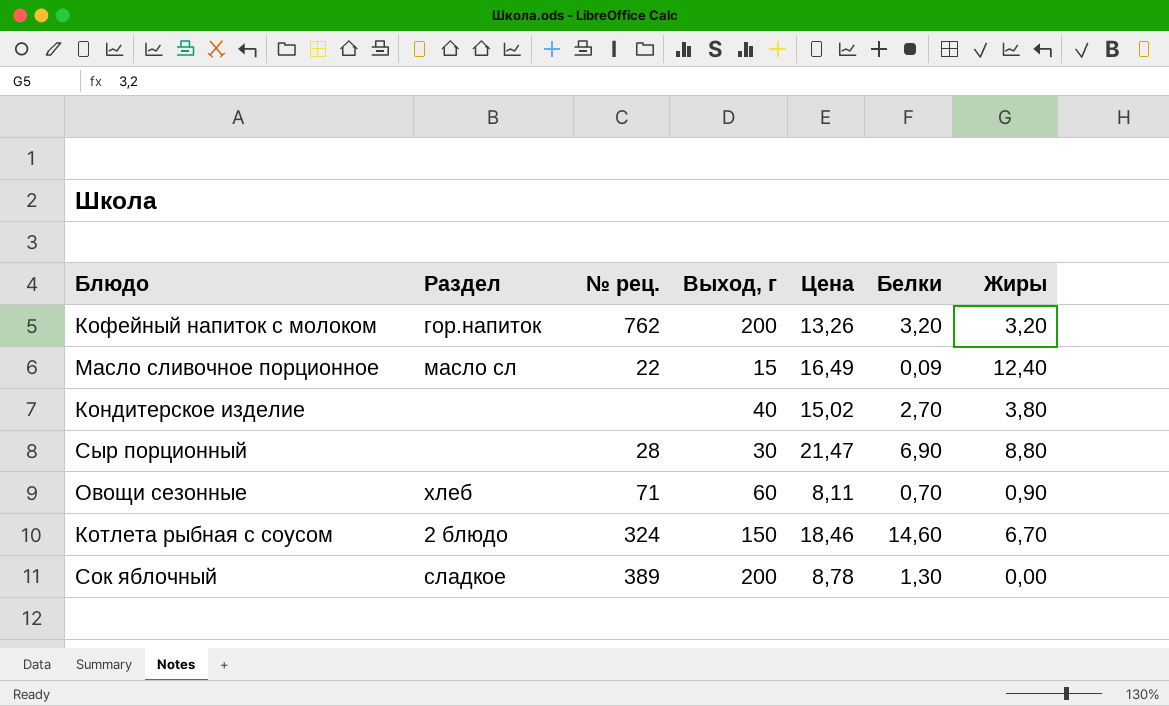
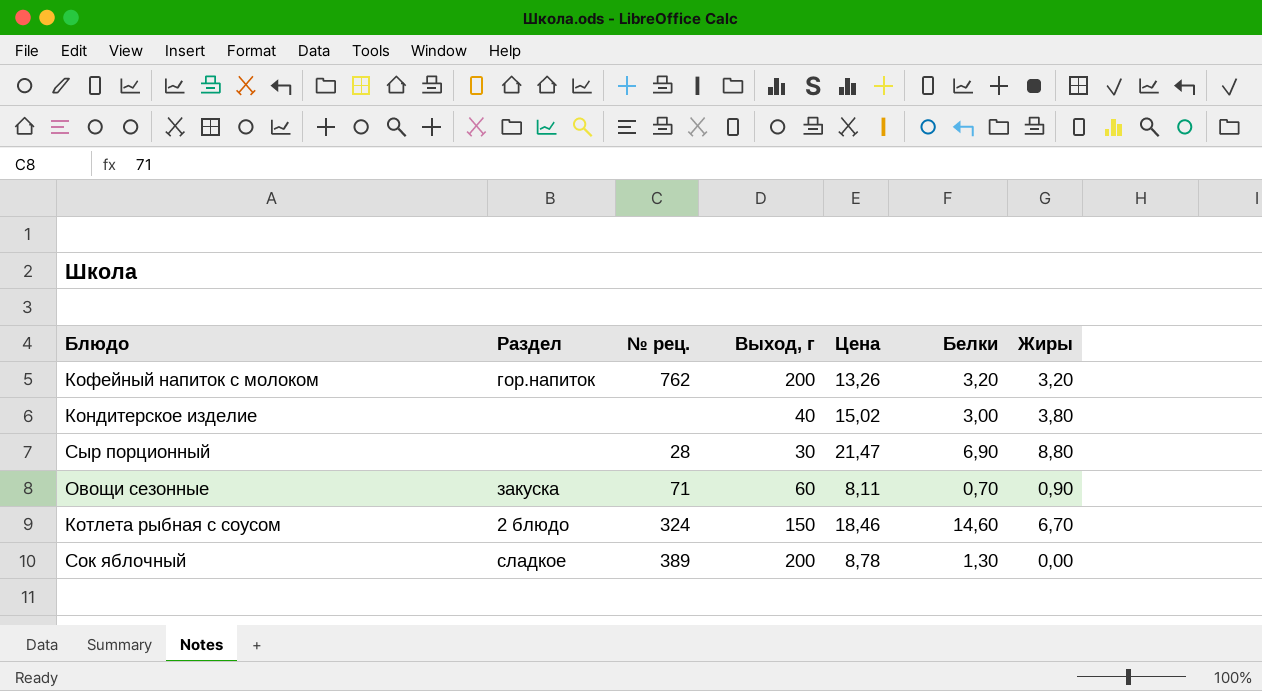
row Масло сливочное порционное: масло сл | 22 | 15 | 16,49 | 0,09 | 12,40 -> none
Кондитерское изделие | Белки: 2,70 -> 3,00
Овощи сезонные | Раздел: хлеб -> закуска

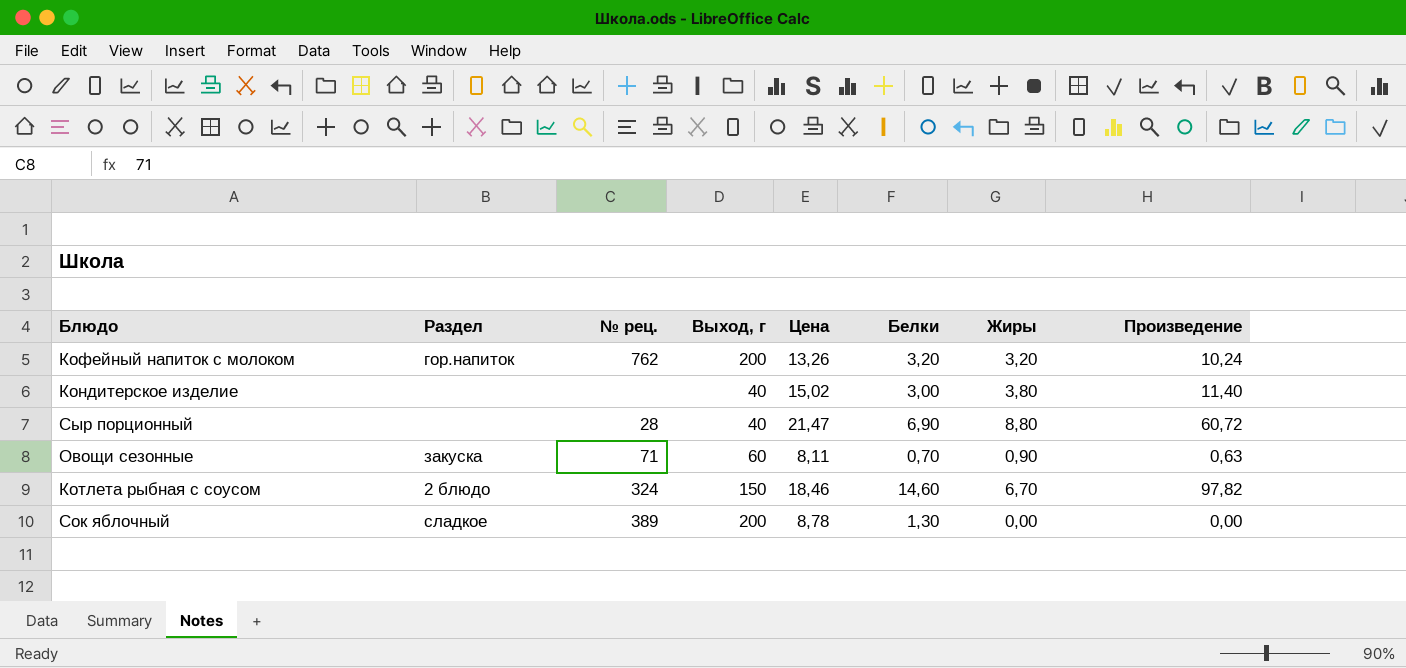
column Произведение | formula: none -> [Белки] * [Жиры]
Сыр порционный | Выход, г: 30 -> 40

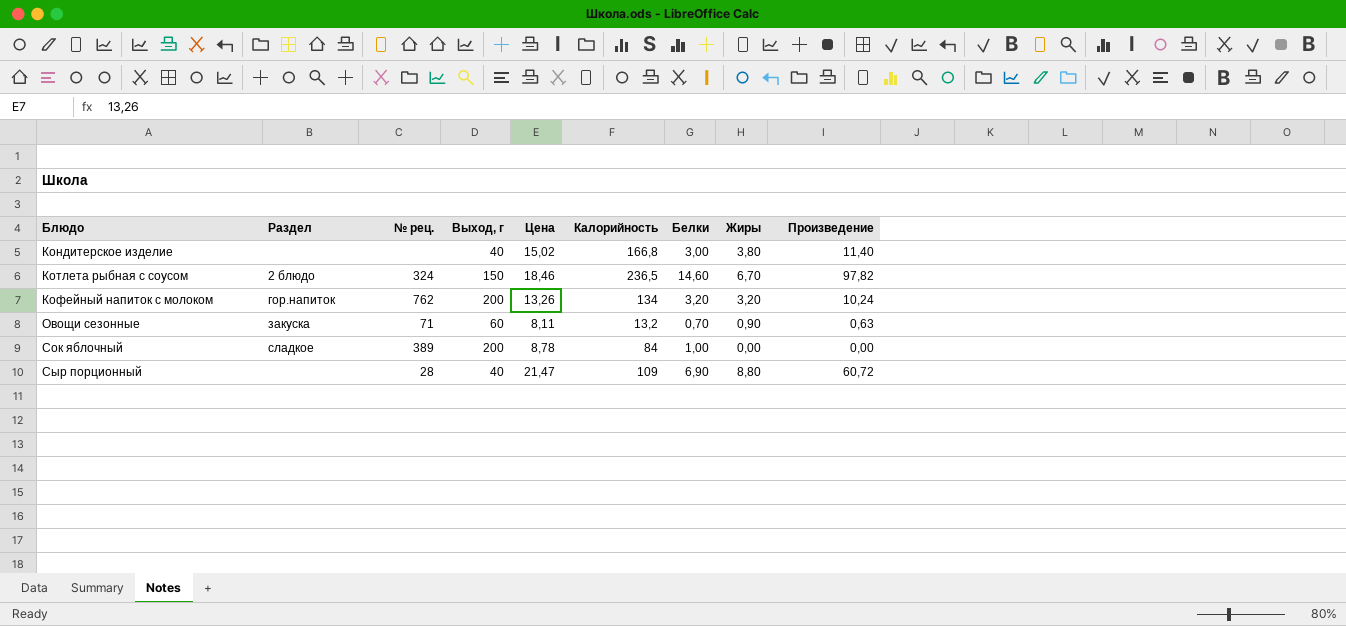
row order: none -> Блюдо ascending
column Калорийность | position: none -> 6
Сок яблочный | Белки: 1,30 -> 1,00

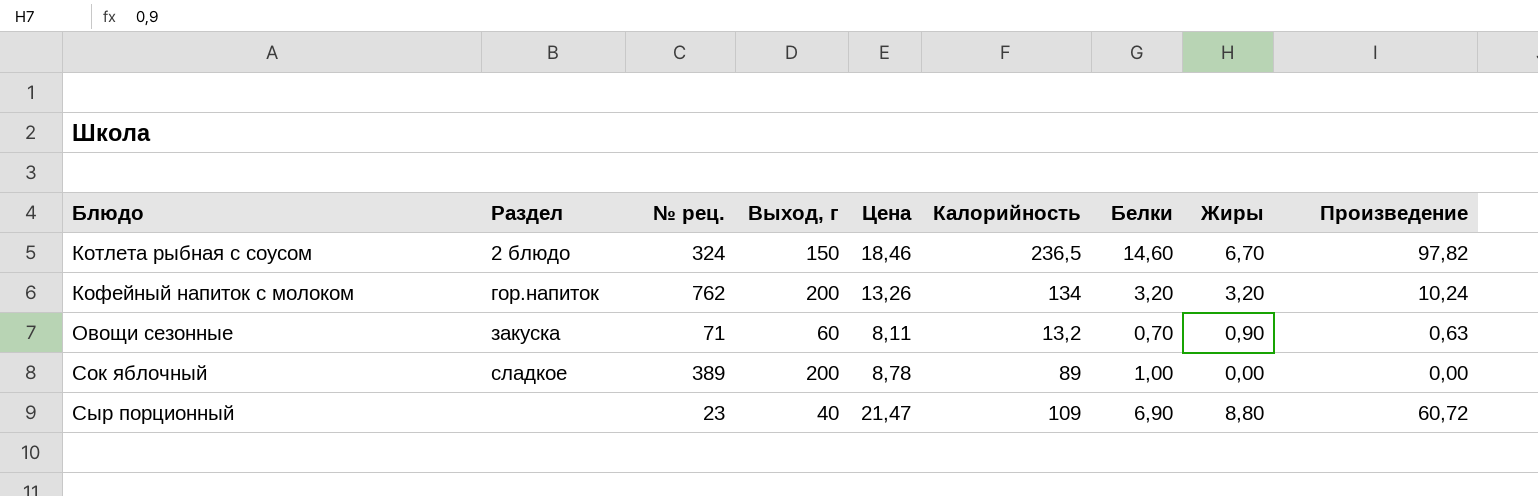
row Кондитерское изделие: none | none | 40 | 15,02 | 166,8 | 3,00 | 3,80 | 11,40 -> none
Сок яблочный | Калорийность: 84 -> 89
Сыр порционный | № рец.: 28 -> 23

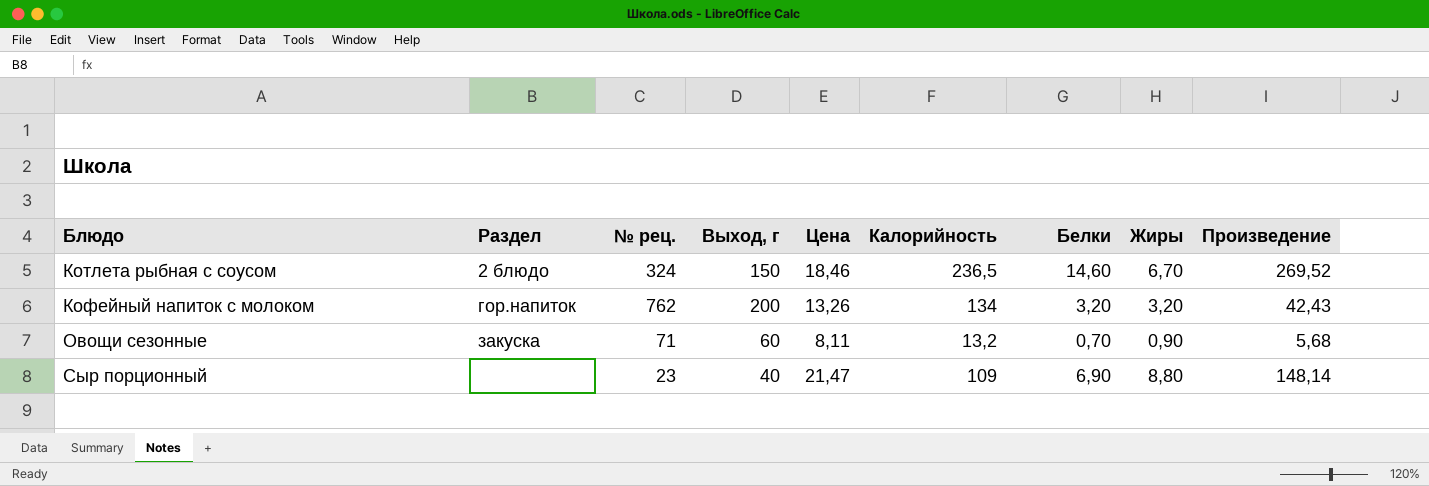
column Произведение | formula: [Белки] * [Жиры] -> [Цена] * [Белки]
row Сок яблочный: сладкое | 389 | 200 | 8,78 | 89 | 1,00 | 0,00 | 0,00 -> none

